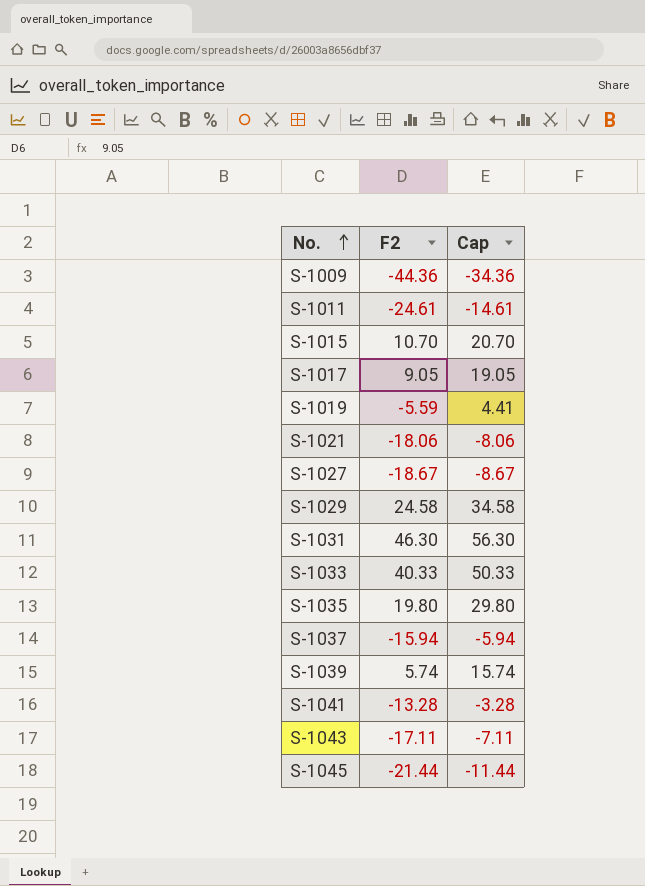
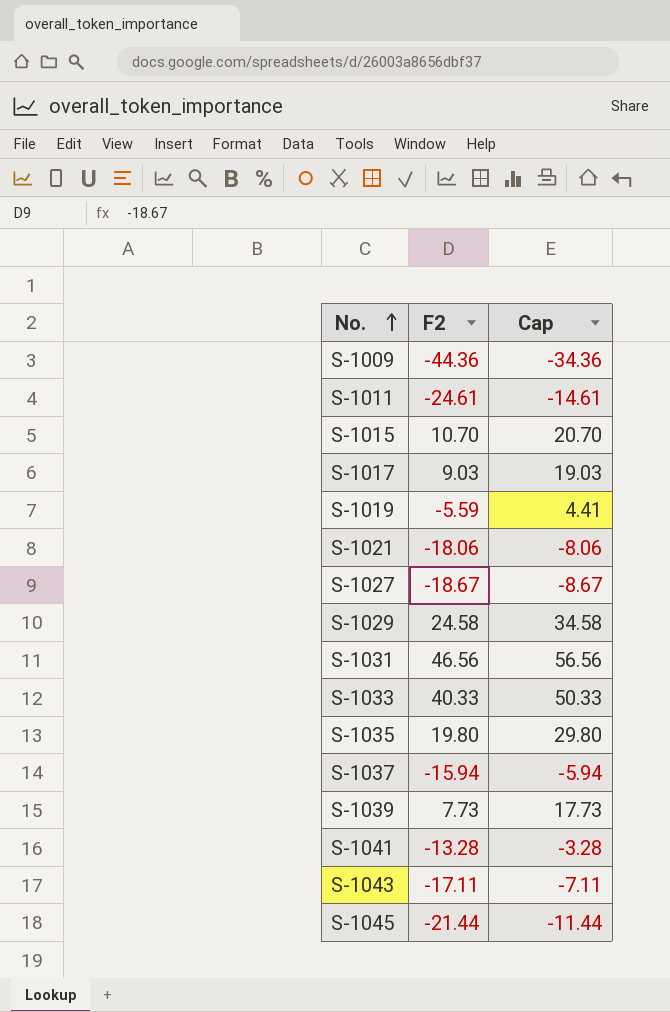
S-1017 | F2: 9.05 -> 9.03
S-1017 | Cap: 19.05 -> 19.03
S-1031 | F2: 46.30 -> 46.56
S-1031 | Cap: 56.30 -> 56.56
S-1039 | F2: 5.74 -> 7.73
S-1039 | Cap: 15.74 -> 17.73

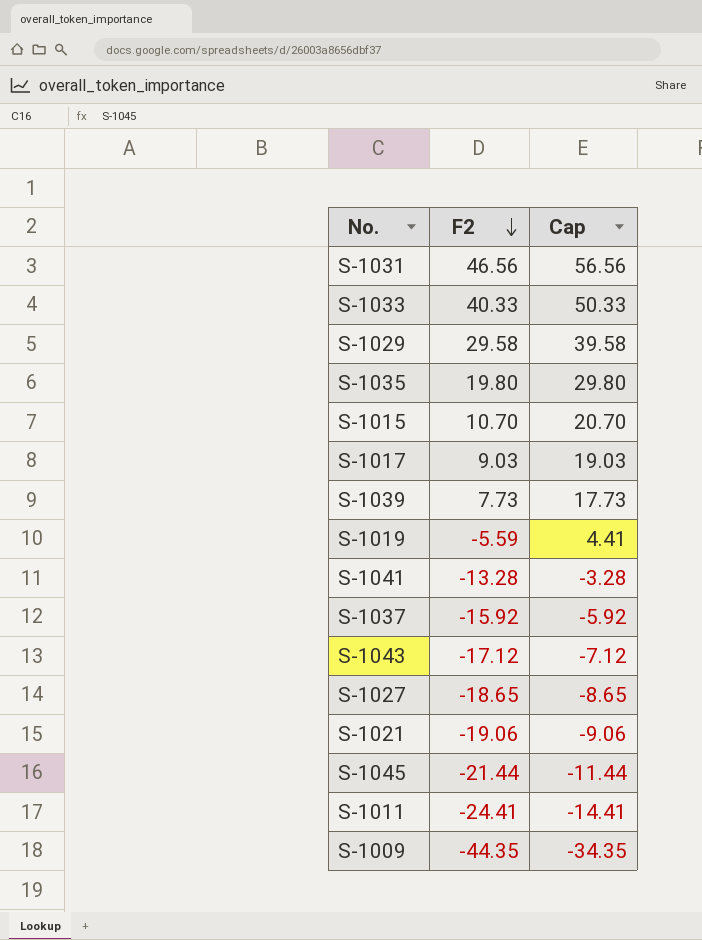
row order: No. ascending -> F2 descending
S-1029 | F2: 24.58 -> 29.58
S-1029 | Cap: 34.58 -> 39.58
S-1037 | F2: -15.94 -> -15.92
S-1037 | Cap: -5.94 -> -5.92
S-1043 | F2: -17.11 -> -17.12
S-1043 | Cap: -7.11 -> -7.12
S-1027 | F2: -18.67 -> -18.65
S-1027 | Cap: -8.67 -> -8.65
S-1021 | F2: -18.06 -> -19.06
S-1021 | Cap: -8.06 -> -9.06
S-1011 | F2: -24.61 -> -24.41
S-1011 | Cap: -14.61 -> -14.41
S-1009 | F2: -44.36 -> -44.35
S-1009 | Cap: -34.36 -> -34.35

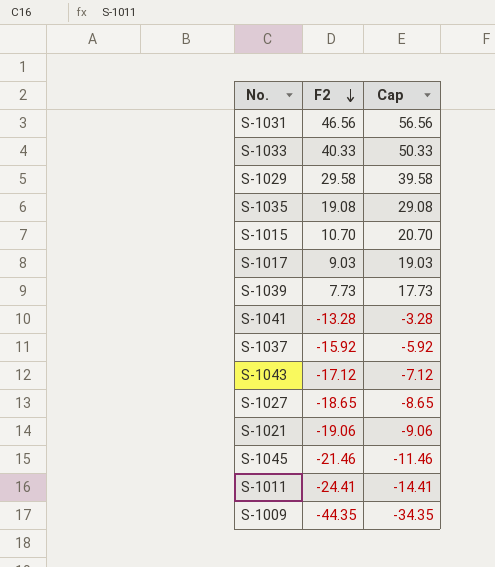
row S-1019: -5.59 | 4.41 -> none
S-1035 | F2: 19.80 -> 19.08
S-1035 | Cap: 29.80 -> 29.08
S-1045 | F2: -21.44 -> -21.46
S-1045 | Cap: -11.44 -> -11.46

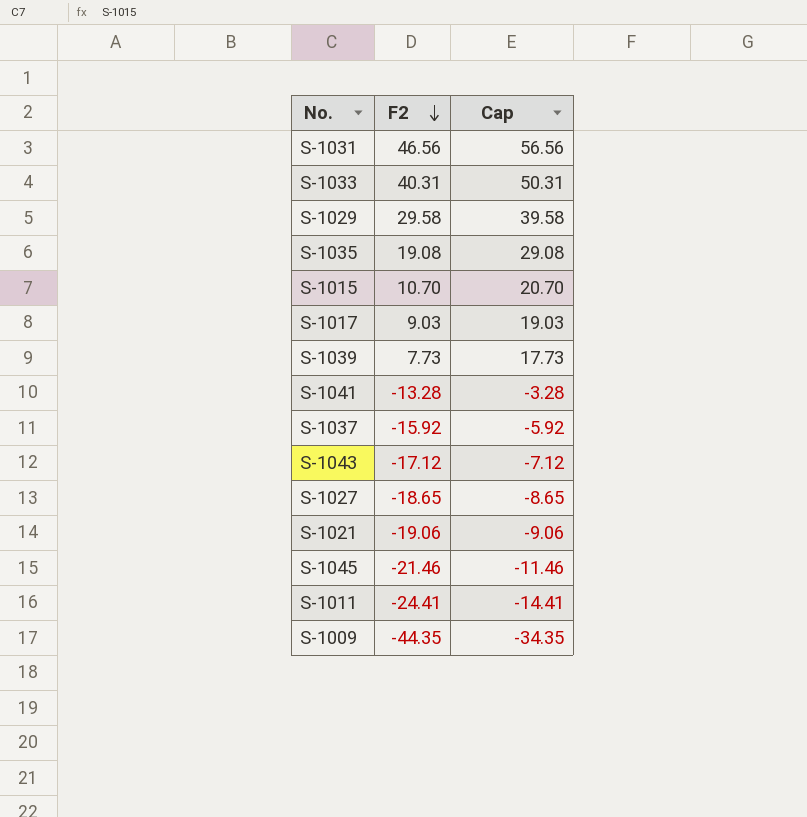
S-1033 | F2: 40.33 -> 40.31
S-1033 | Cap: 50.33 -> 50.31

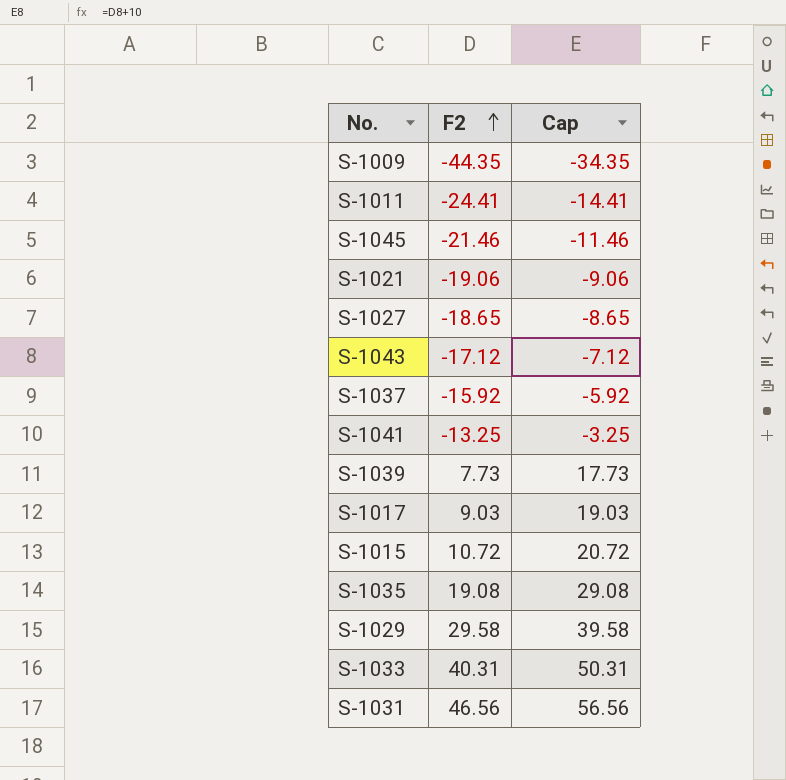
row order: F2 descending -> F2 ascending
S-1041 | F2: -13.28 -> -13.25
S-1041 | Cap: -3.28 -> -3.25
S-1015 | F2: 10.70 -> 10.72
S-1015 | Cap: 20.70 -> 20.72

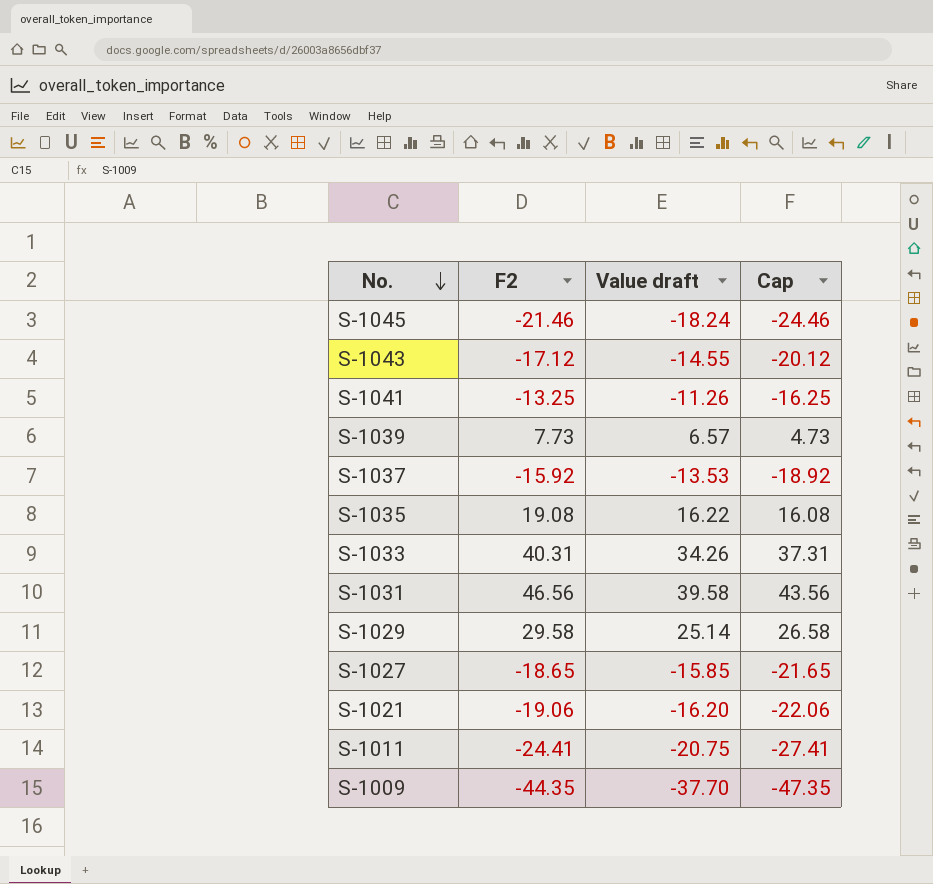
row order: F2 ascending -> No. descending
column Value draft | formula: none -> [F2] * 0.85
column Cap | formula: [F2] + 10 -> [F2] - 3
row S-1017: 9.03 | 19.03 -> none
row S-1015: 10.72 | 20.72 -> none

